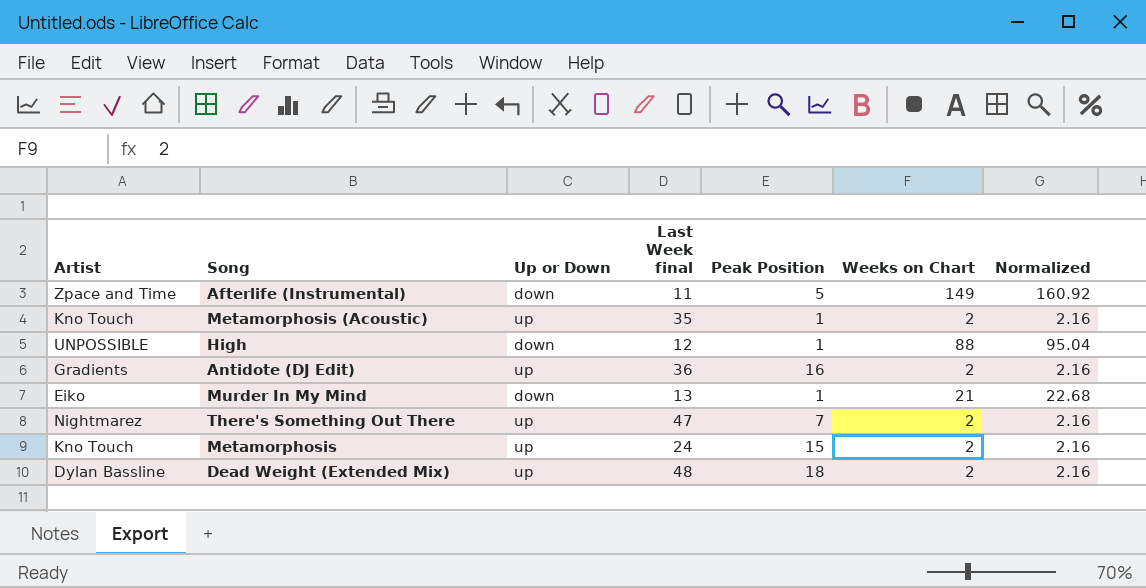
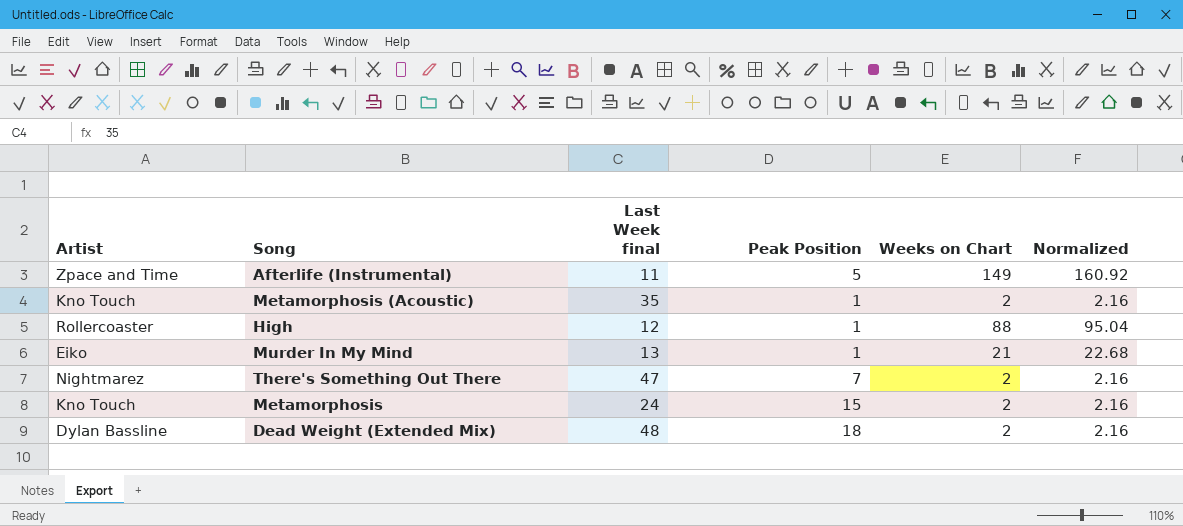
column Up or Down | position: 3 -> none
row Antidote (DJ Edit): Gradients | up | 36 | 16 | 2 | 2.16 -> none
High | Artist: UNPOSSIBLE -> Rollercoaster

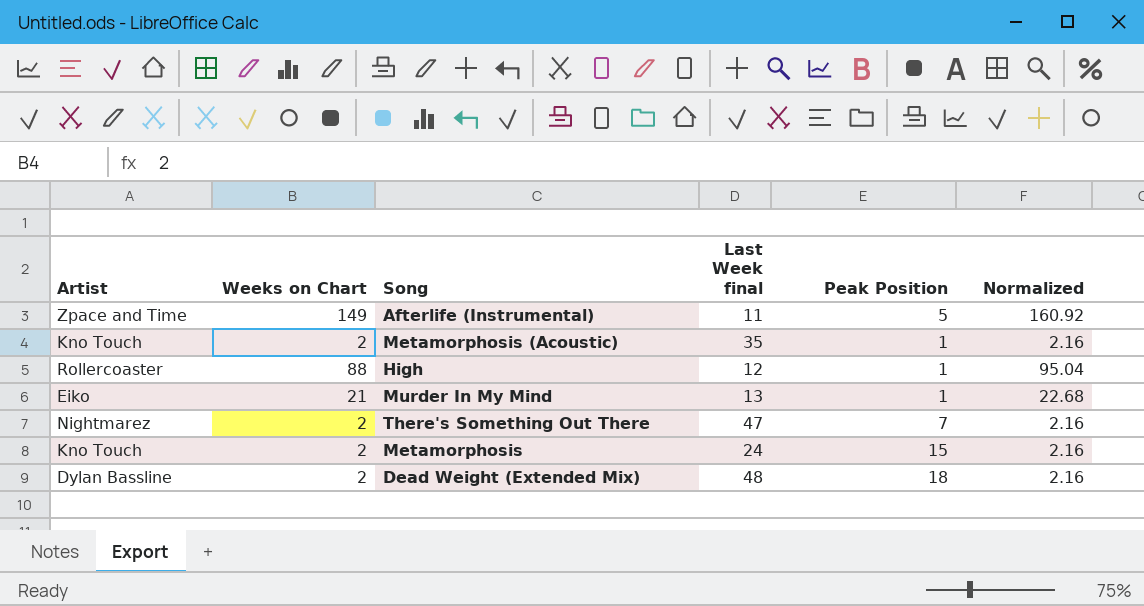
column Weeks on Chart | position: 5 -> 2

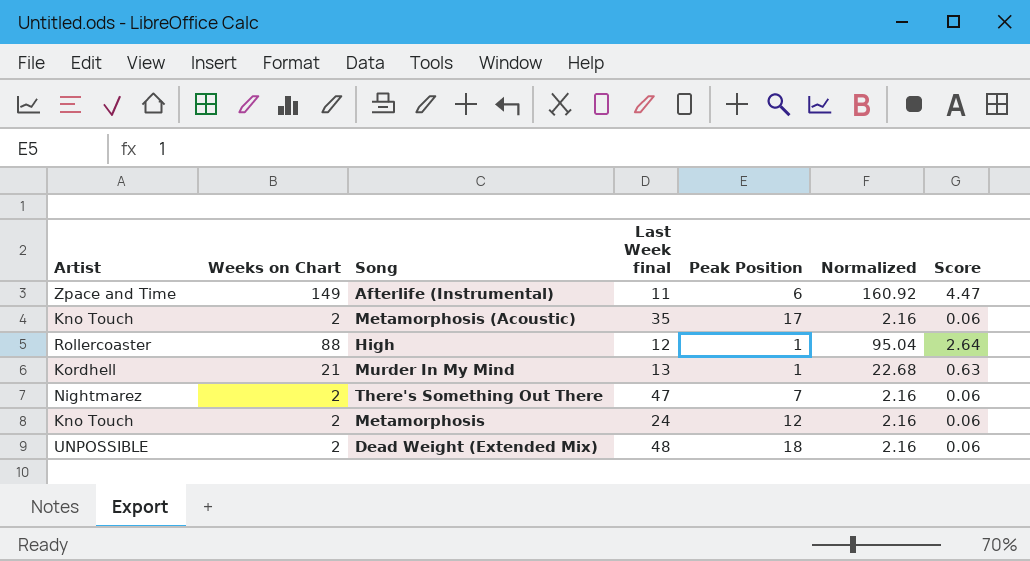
column Score | formula: none -> [Weeks on Chart] * 0.03
Afterlife (Instrumental) | Peak Position: 5 -> 6
Metamorphosis (Acoustic) | Peak Position: 1 -> 17
Murder In My Mind | Artist: Eiko -> Kordhell
Metamorphosis | Peak Position: 15 -> 12
Dead Weight (Extended Mix) | Artist: Dylan Bassline -> UNPOSSIBLE

